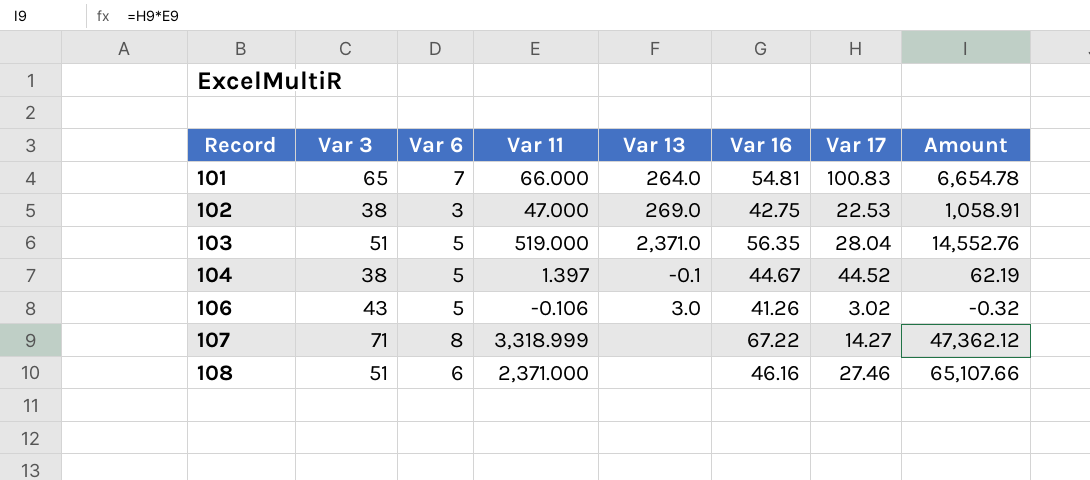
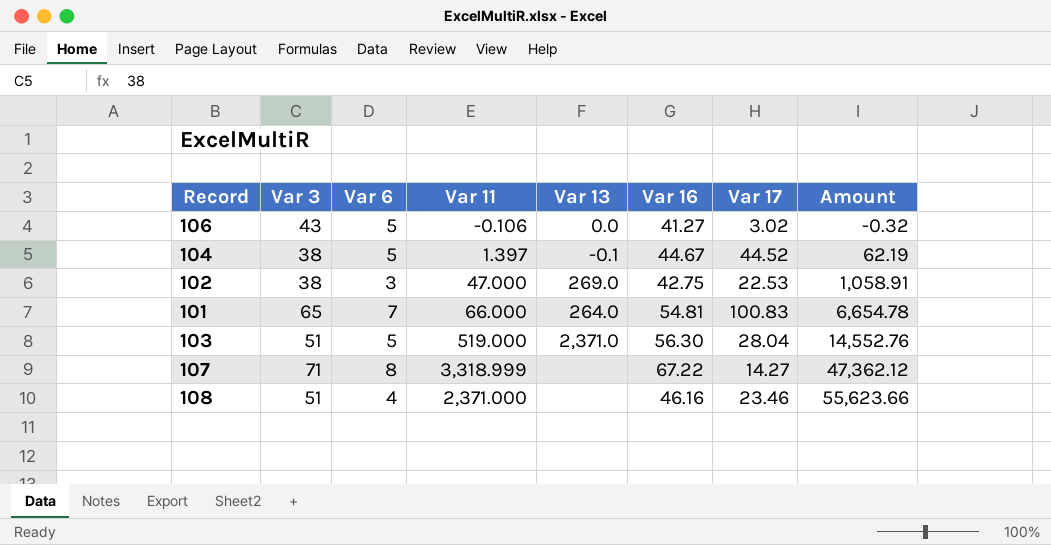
row order: Record ascending -> Amount ascending
106 | Var 13: 3.0 -> 0.0
106 | Var 16: 41.26 -> 41.27
103 | Var 16: 56.35 -> 56.30
108 | Var 6: 6 -> 4
108 | Var 17: 27.46 -> 23.46
108 | Amount: 65,107.66 -> 55,623.66

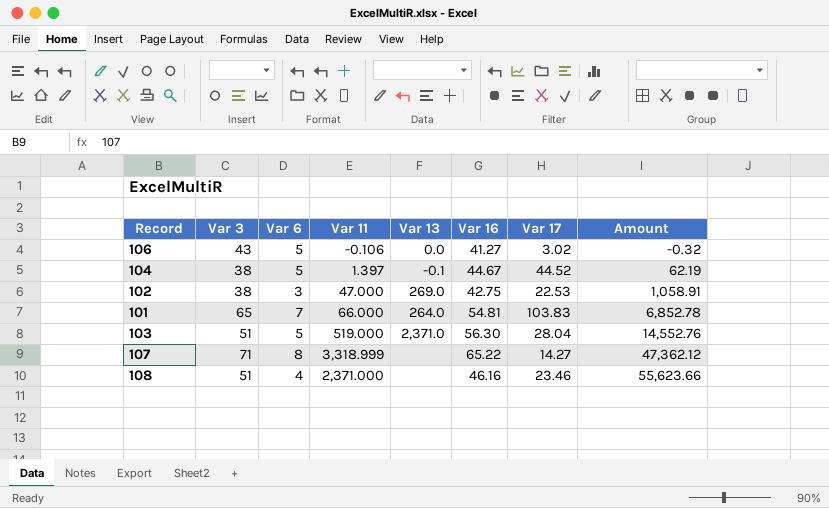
101 | Var 17: 100.83 -> 103.83
101 | Amount: 6,654.78 -> 6,852.78
107 | Var 16: 67.22 -> 65.22

